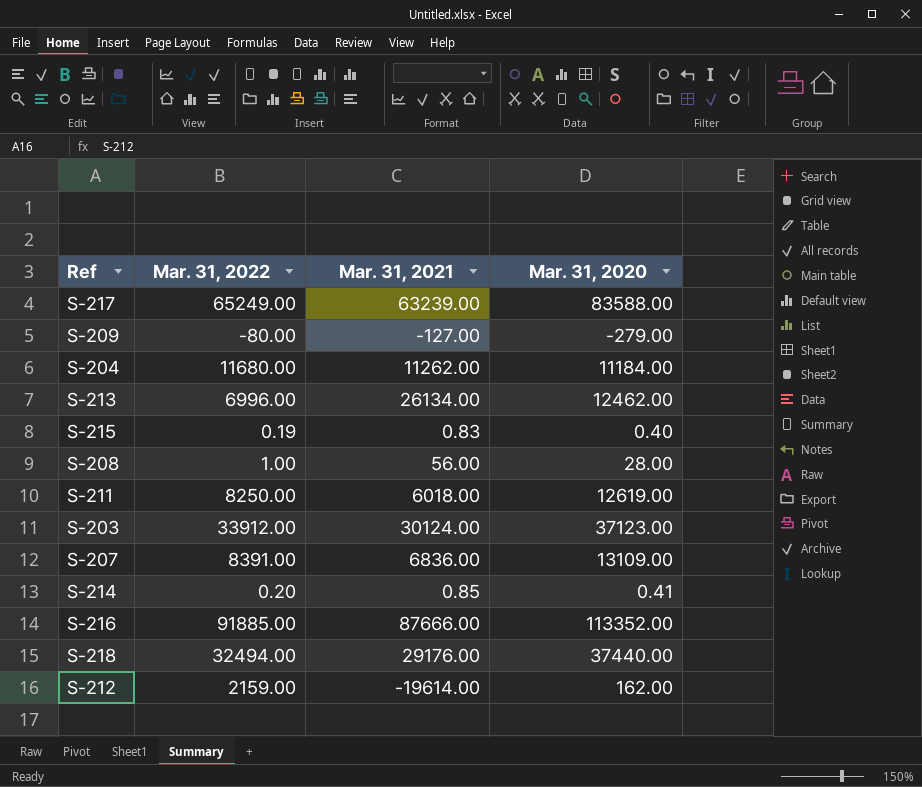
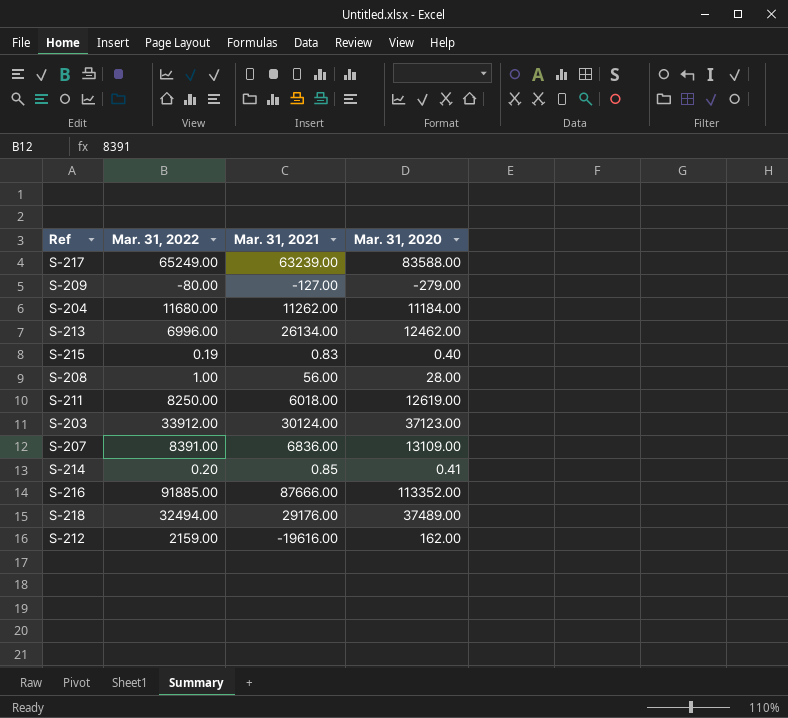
S-218 | Mar. 31, 2020: 37440.00 -> 37489.00
S-212 | Mar. 31, 2021: -19614.00 -> -19616.00

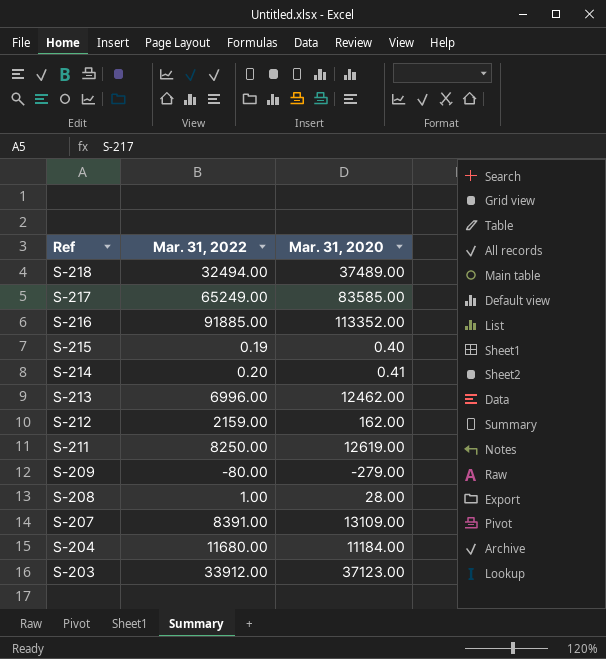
row order: none -> Ref descending
column Mar. 31, 2021 | position: 3 -> none
S-217 | Mar. 31, 2020: 83588.00 -> 83585.00

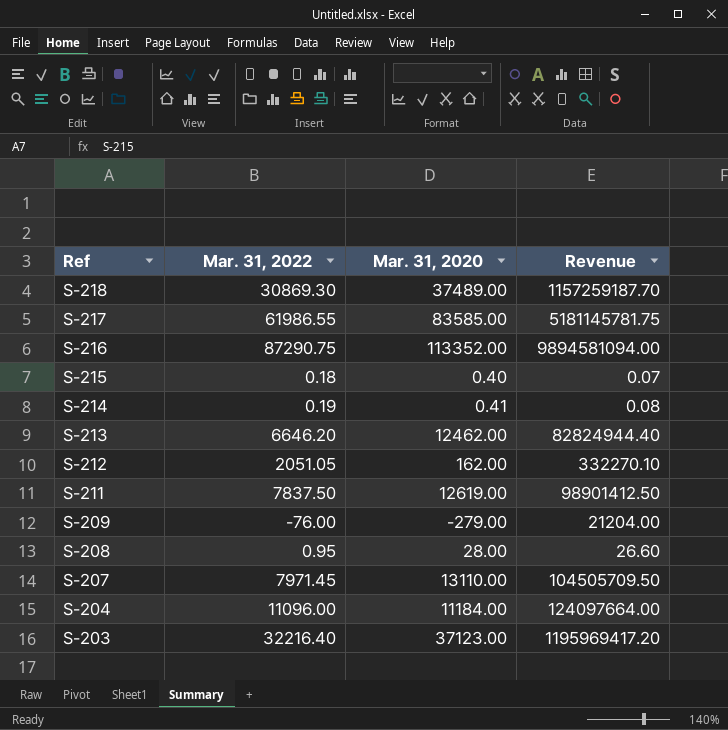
column Revenue | formula: none -> [Mar. 31, 2022] * [Mar. 31, 2020]
S-218 | Mar. 31, 2022: 32494.00 -> 30869.30
S-217 | Mar. 31, 2022: 65249.00 -> 61986.55
S-216 | Mar. 31, 2022: 91885.00 -> 87290.75
S-215 | Mar. 31, 2022: 0.19 -> 0.18
S-214 | Mar. 31, 2022: 0.20 -> 0.19
S-213 | Mar. 31, 2022: 6996.00 -> 6646.20
S-212 | Mar. 31, 2022: 2159.00 -> 2051.05
S-211 | Mar. 31, 2022: 8250.00 -> 7837.50
S-209 | Mar. 31, 2022: -80.00 -> -76.00
S-208 | Mar. 31, 2022: 1.00 -> 0.95
S-207 | Mar. 31, 2022: 8391.00 -> 7971.45
S-207 | Mar. 31, 2020: 13109.00 -> 13110.00
S-204 | Mar. 31, 2022: 11680.00 -> 11096.00
S-203 | Mar. 31, 2022: 33912.00 -> 32216.40

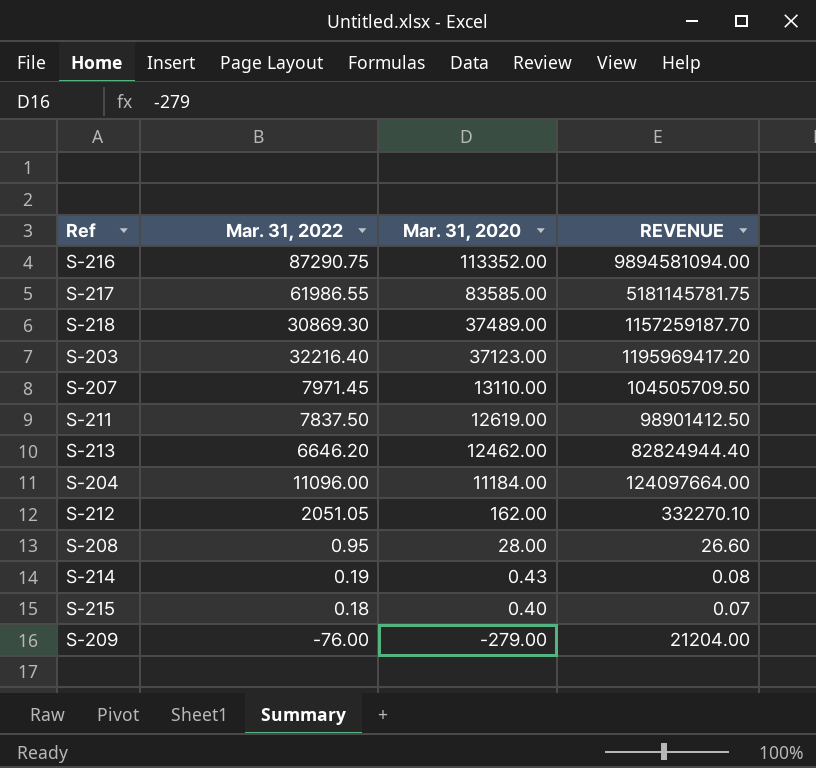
row order: Ref descending -> Mar. 31, 2020 descending
column name: Revenue -> REVENUE
S-214 | Mar. 31, 2020: 0.41 -> 0.43

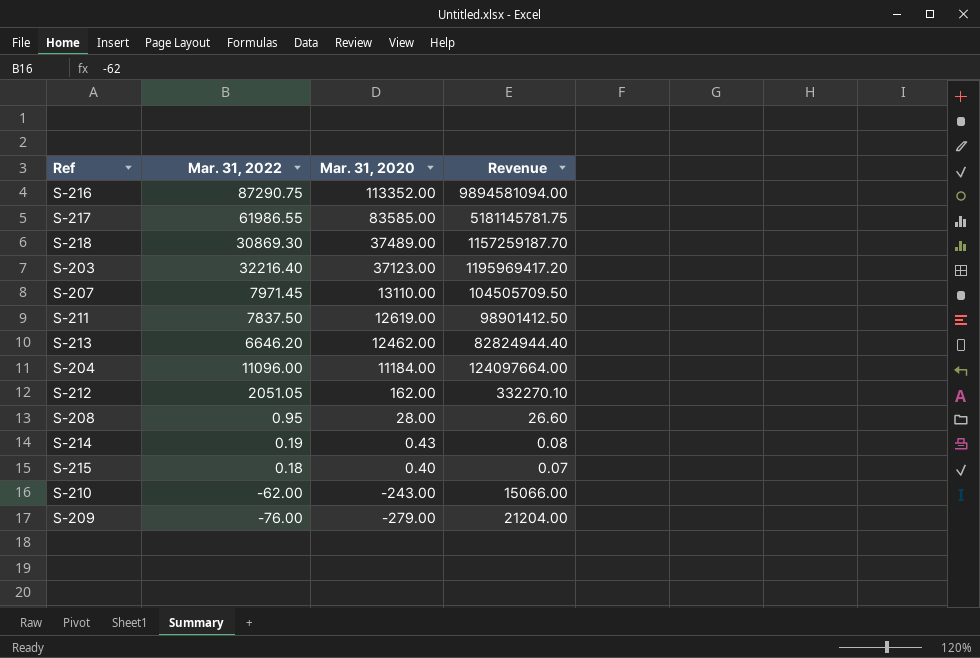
column name: REVENUE -> Revenue
row S-210: none -> -62.00 | -243.00 | 15066.00

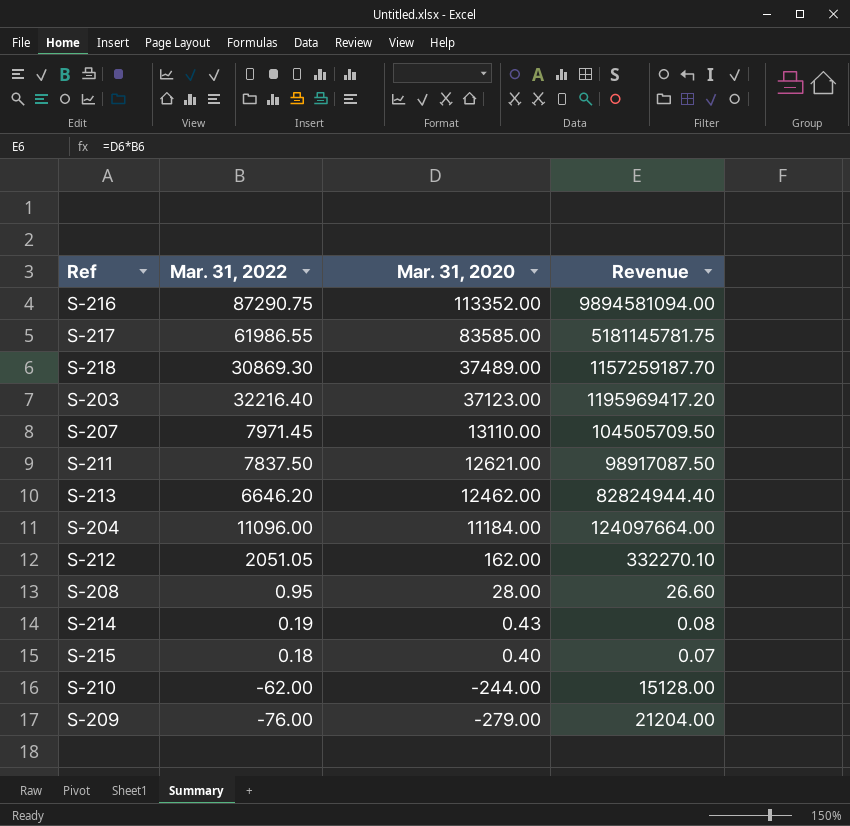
S-211 | Mar. 31, 2020: 12619.00 -> 12621.00
S-211 | Revenue: 98901412.50 -> 98917087.50
S-210 | Mar. 31, 2020: -243.00 -> -244.00
S-210 | Revenue: 15066.00 -> 15128.00

